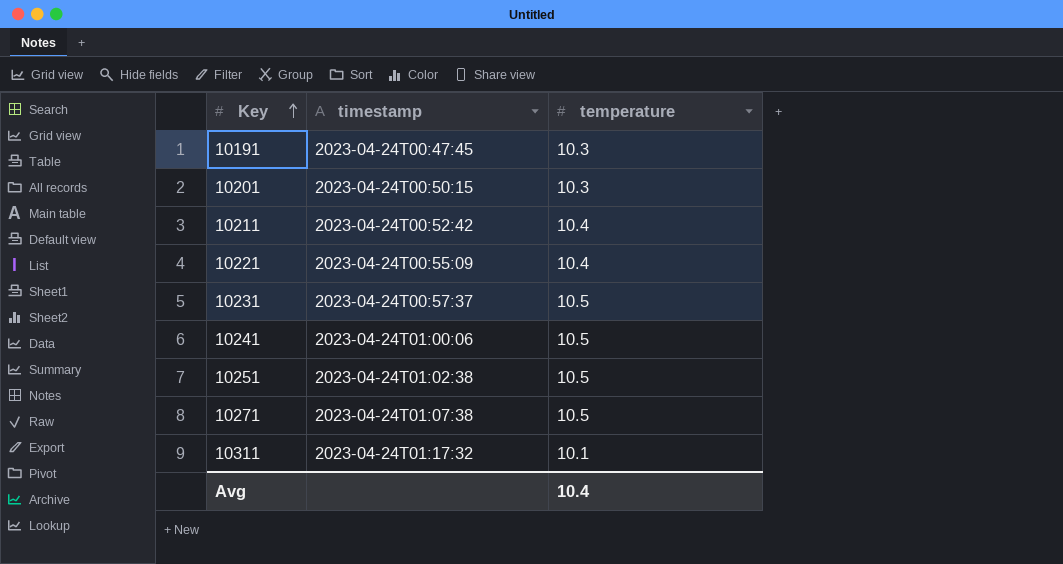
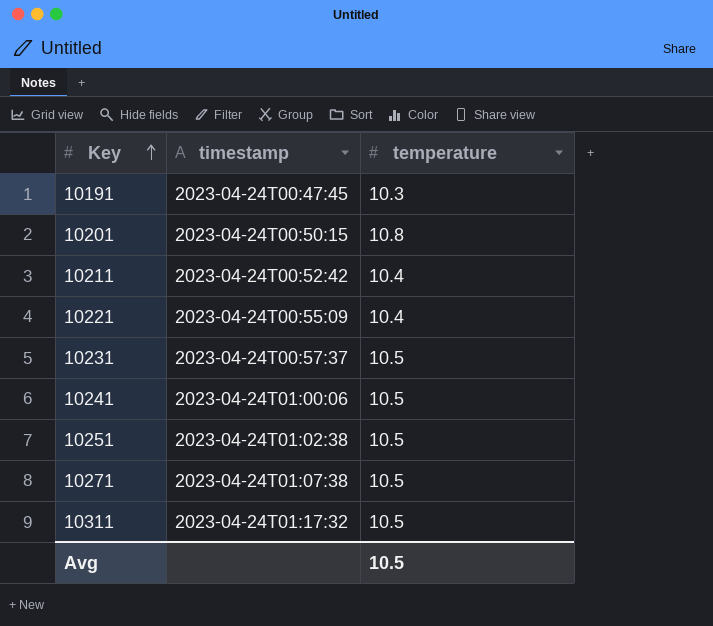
10201 | temperature: 10.3 -> 10.8
10311 | temperature: 10.1 -> 10.5
Avg | temperature: 10.4 -> 10.5

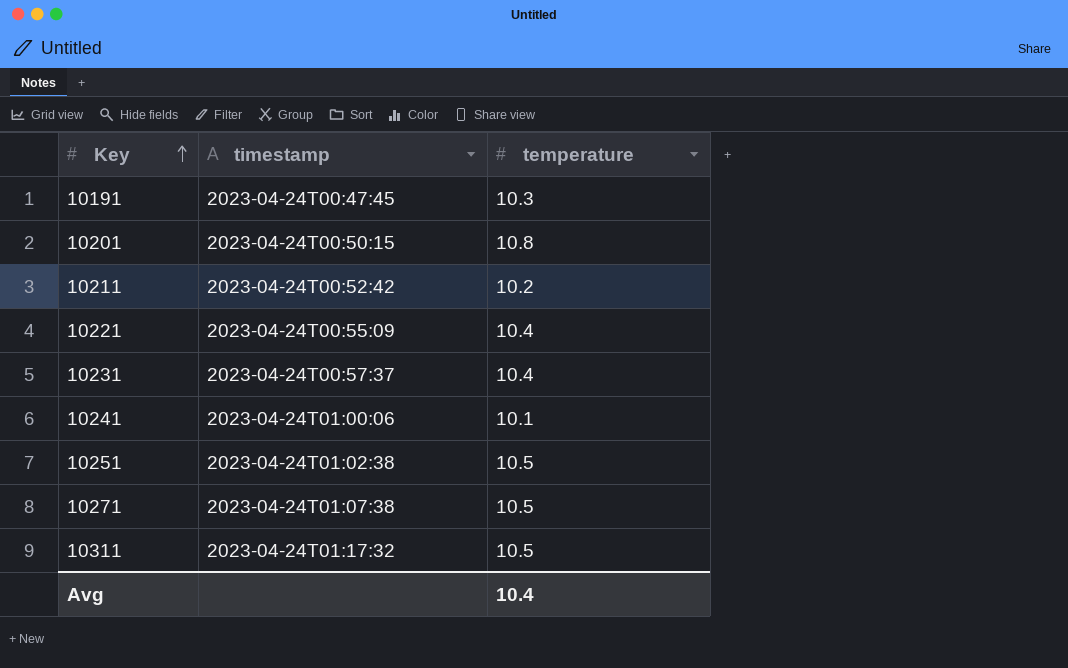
10211 | temperature: 10.4 -> 10.2
10231 | temperature: 10.5 -> 10.4
10241 | temperature: 10.5 -> 10.1
Avg | temperature: 10.5 -> 10.4

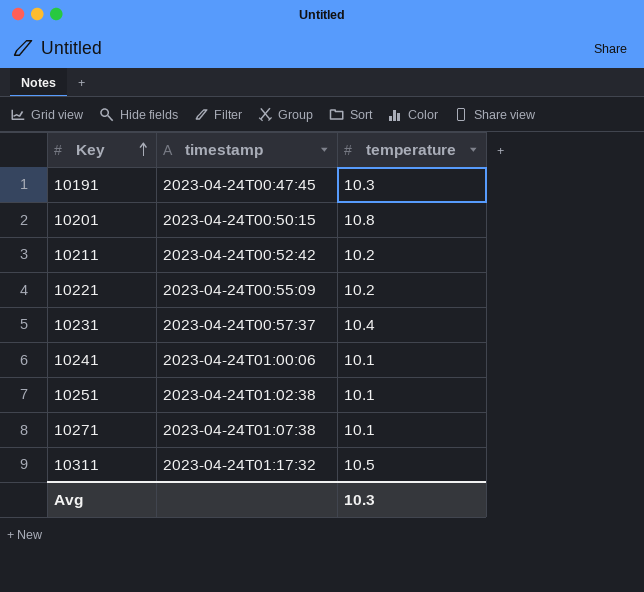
10221 | temperature: 10.4 -> 10.2
10251 | temperature: 10.5 -> 10.1
10271 | temperature: 10.5 -> 10.1
Avg | temperature: 10.4 -> 10.3

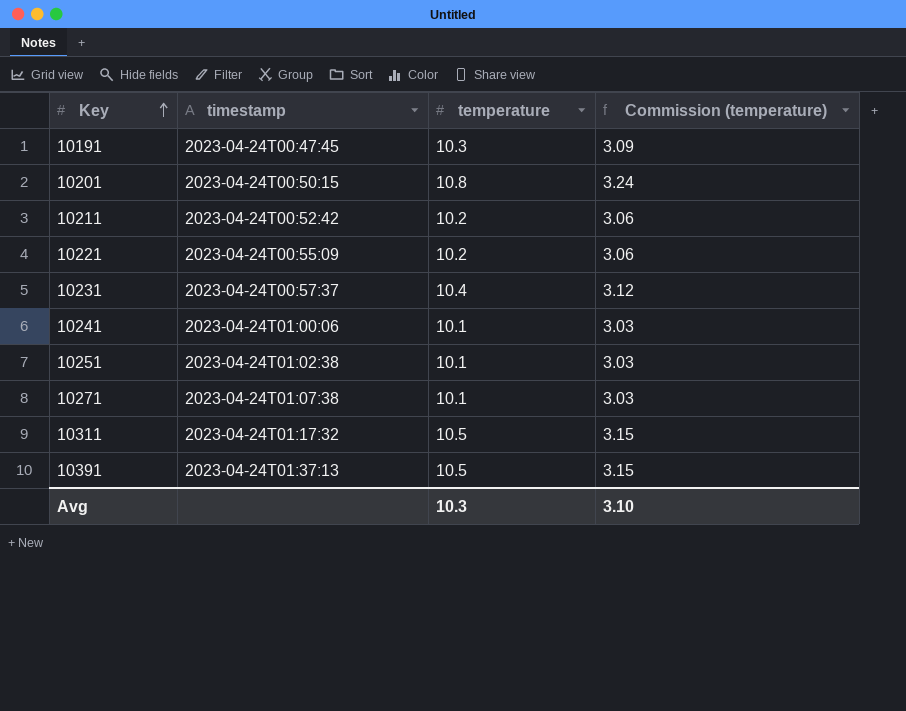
column Commission (temperature) | formula: none -> [temperature] * 0.3
row 10391: none -> 2023-04-24T01:37:13 | 10.5 | 3.15

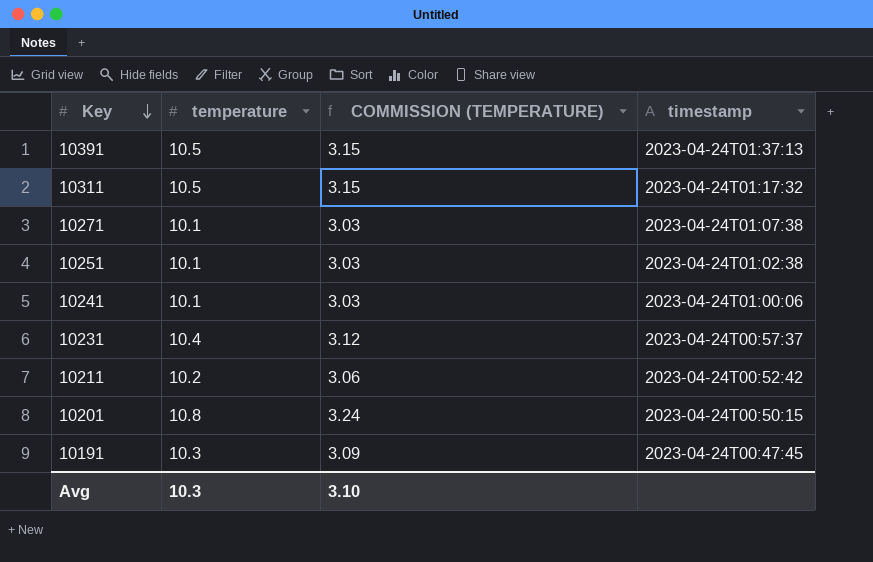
row order: Key ascending -> Key descending
column name: Commission (temperature) -> COMMISSION (TEMPERATURE)
column timestamp | position: 2 -> 4
row 10221: 2023-04-24T00:55:09 | 10.2 | 3.06 -> none

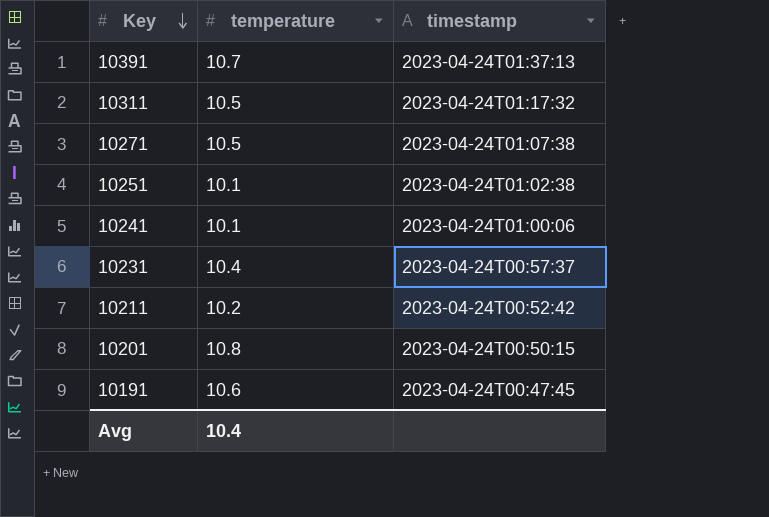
column COMMISSION (TEMPERATURE) | formula: [temperature] * 0.3 -> none
10391 | temperature: 10.5 -> 10.7
10271 | temperature: 10.1 -> 10.5
10191 | temperature: 10.3 -> 10.6
Avg | temperature: 10.3 -> 10.4

